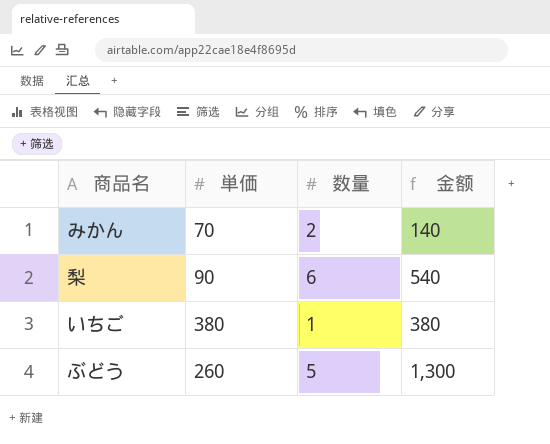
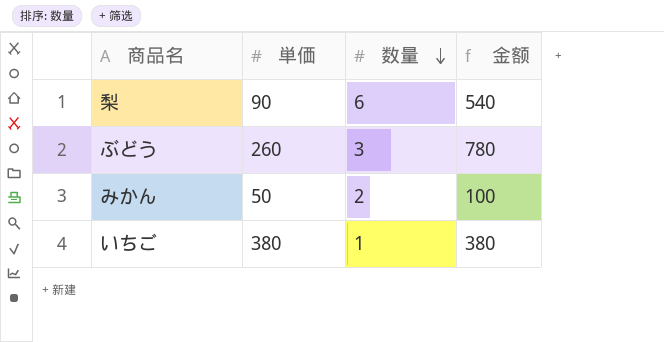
row order: none -> 数量 descending
ぶどう | 数量: 5 -> 3
ぶどう | 金额: 1,300 -> 780
みかん | 単価: 70 -> 50
みかん | 金额: 140 -> 100

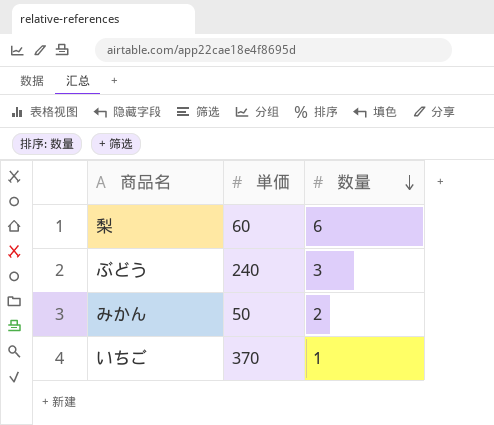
column 金额 | formula: [単価] * [数量] -> none
梨 | 単価: 90 -> 60
ぶどう | 単価: 260 -> 240
いちご | 単価: 380 -> 370

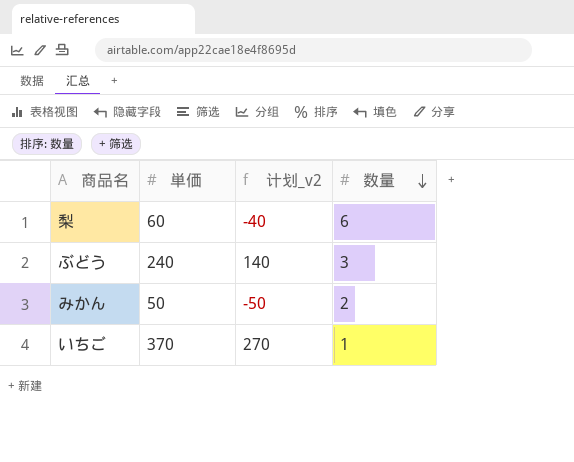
column 计划_v2 | formula: none -> [単価] - 100

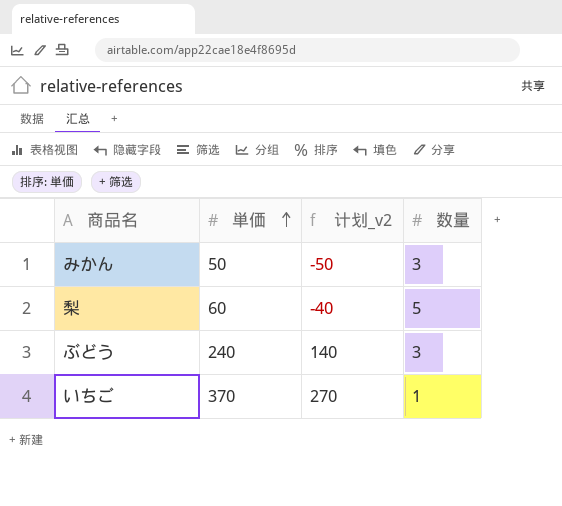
row order: 数量 descending -> 単価 ascending
みかん | 数量: 2 -> 3
梨 | 数量: 6 -> 5

